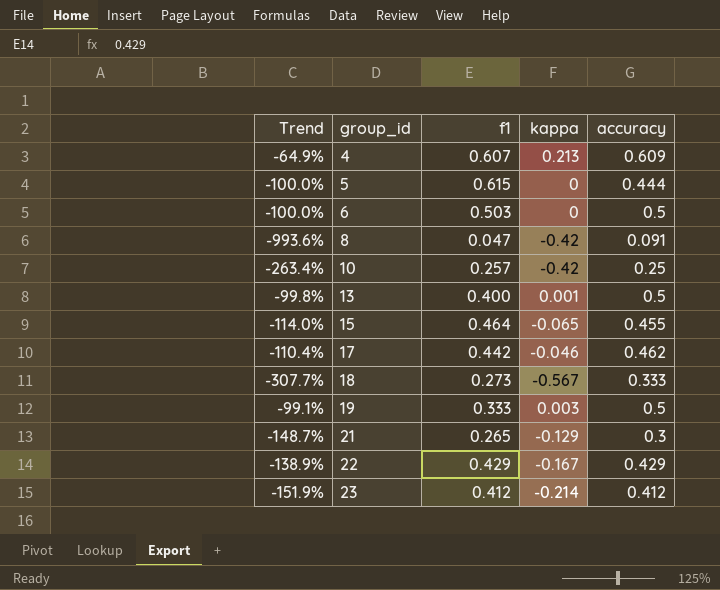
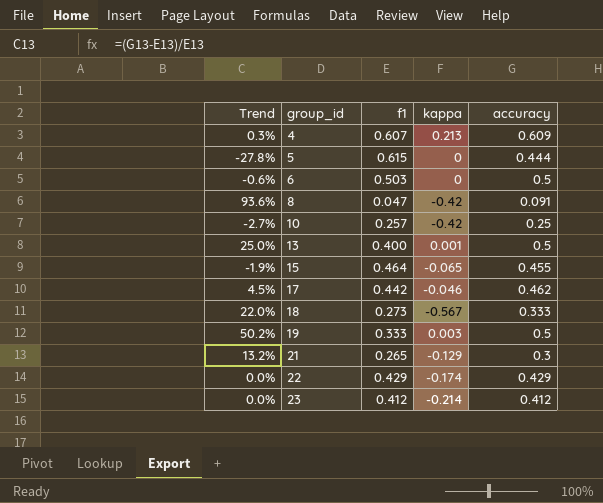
column Trend | formula: ([kappa] - [f1]) / [f1] -> ([accuracy] - [f1]) / [f1]
22 | kappa: -0.167 -> -0.174

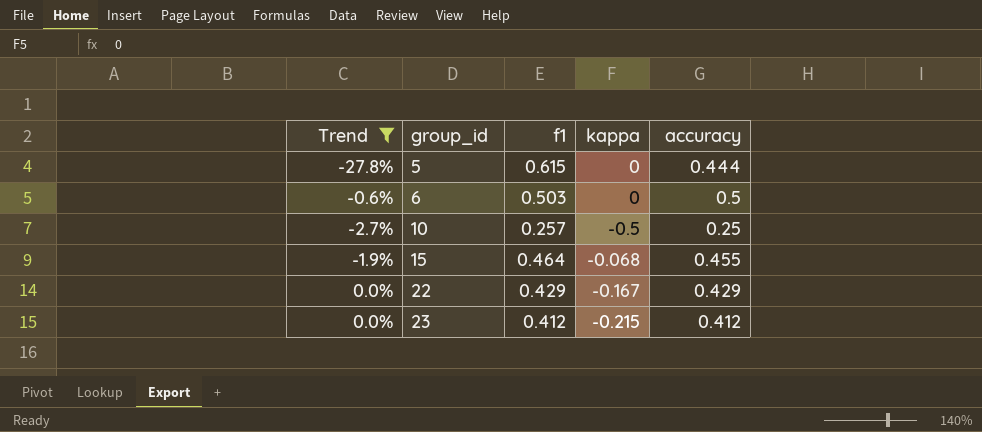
filter: none -> Trend <= 0.0%
10 | kappa: -0.42 -> -0.5
15 | kappa: -0.065 -> -0.068
22 | kappa: -0.174 -> -0.167
23 | kappa: -0.214 -> -0.215

